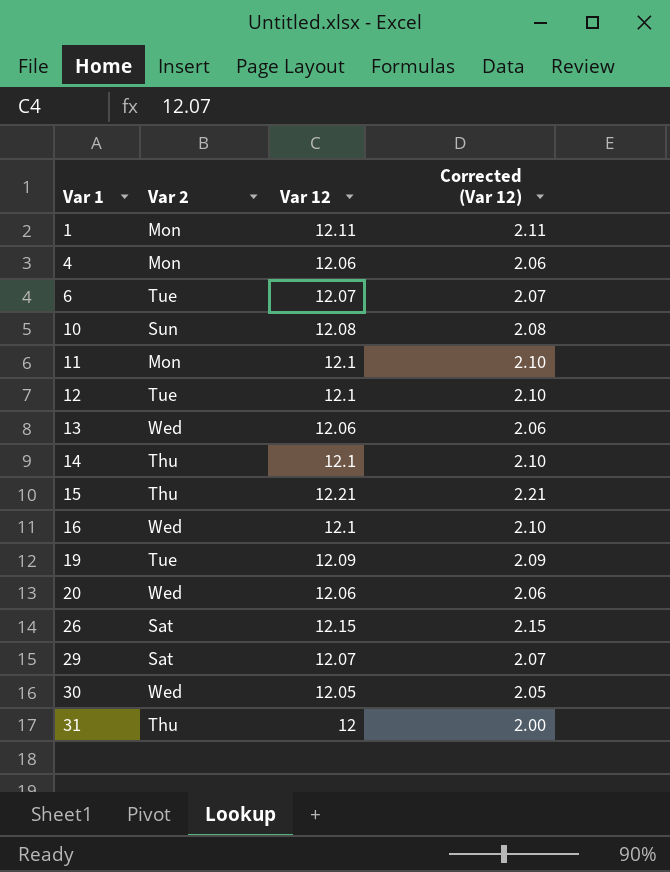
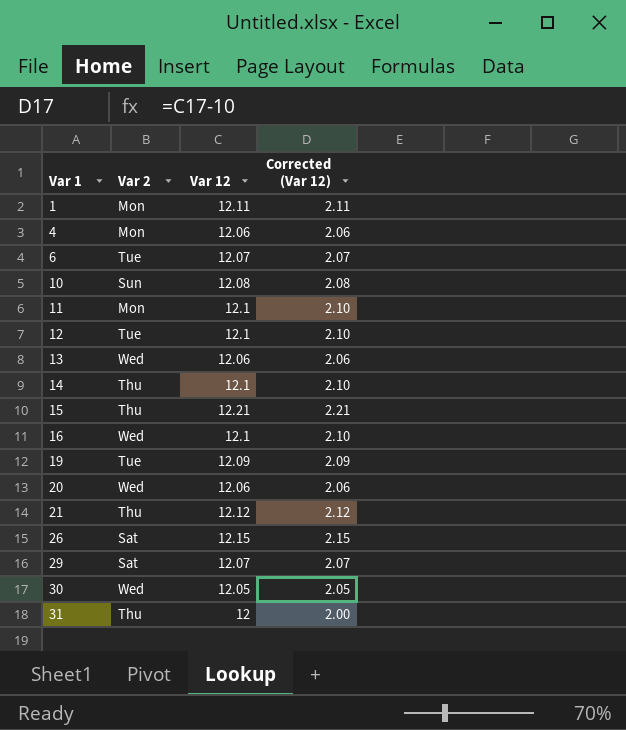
row 21: none -> Thu | 12.12 | 2.12

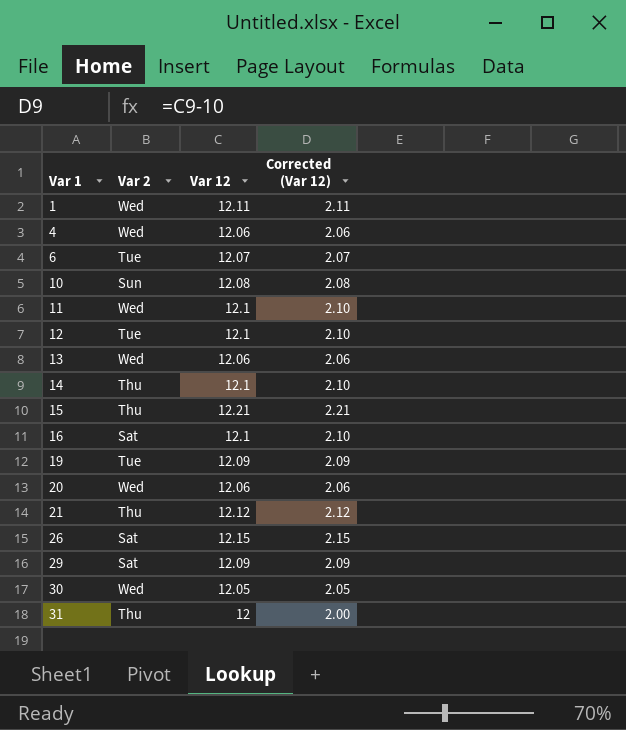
1 | Var 2: Mon -> Wed
4 | Var 2: Mon -> Wed
11 | Var 2: Mon -> Wed
16 | Var 2: Wed -> Sat
29 | Var 12: 12.07 -> 12.09
29 | Corrected (Var 12): 2.07 -> 2.09

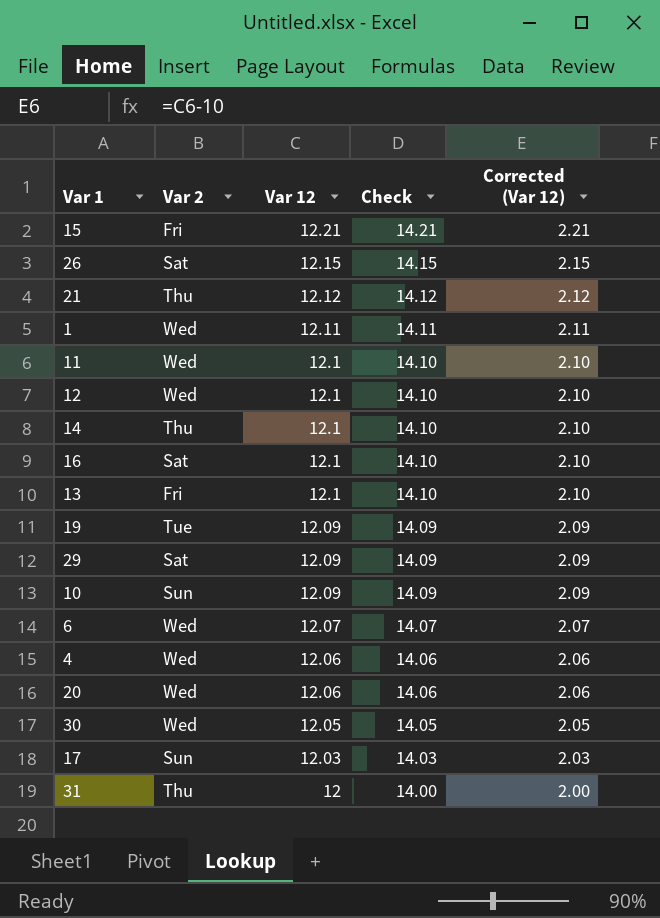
row order: Var 1 ascending -> Var 12 descending
column Check | formula: none -> [Var 12] + 2
15 | Var 2: Thu -> Fri
12 | Var 2: Tue -> Wed
13 | Var 2: Wed -> Fri
13 | Var 12: 12.06 -> 12.1
13 | Corrected (Var 12): 2.06 -> 2.10
10 | Var 12: 12.08 -> 12.09
10 | Corrected (Var 12): 2.08 -> 2.09
6 | Var 2: Tue -> Wed
row 17: none -> Sun | 12.03 | 14.03 | 2.03

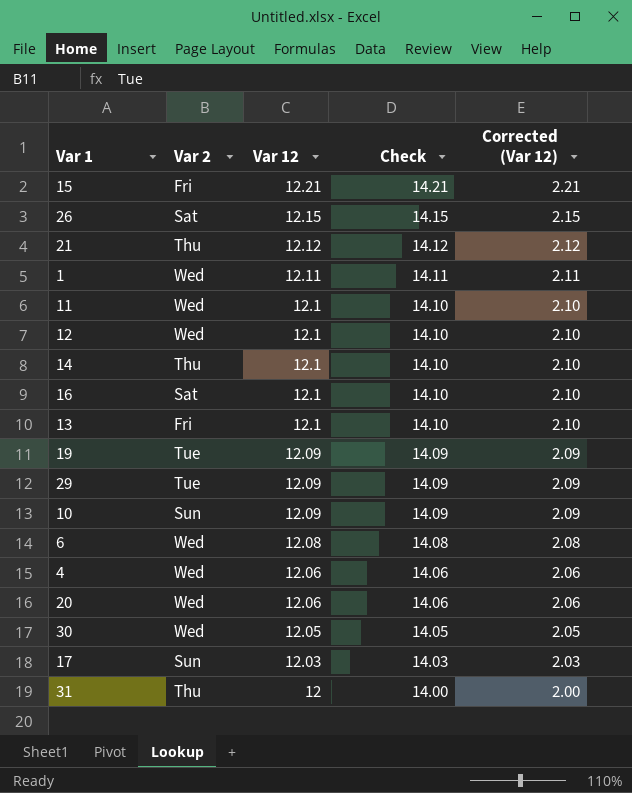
29 | Var 2: Sat -> Tue
6 | Var 12: 12.07 -> 12.08
6 | Check: 14.07 -> 14.08
6 | Corrected (Var 12): 2.07 -> 2.08

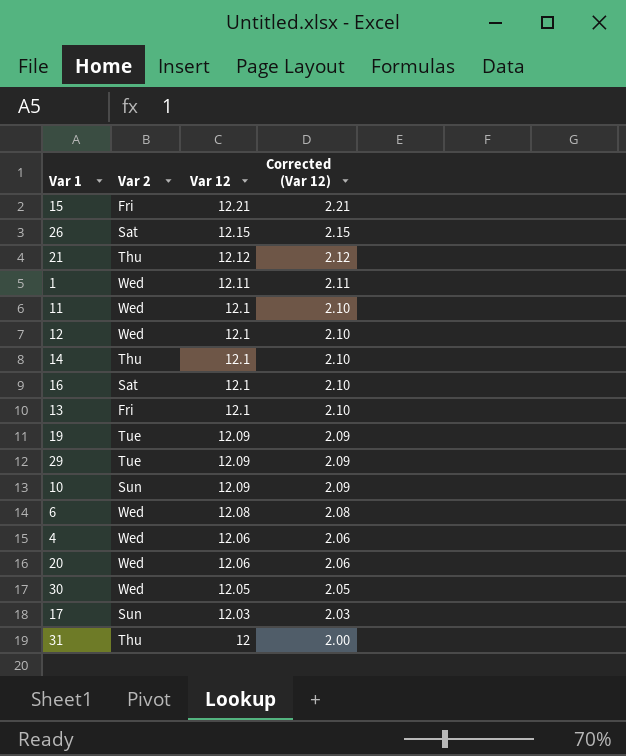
column Check | formula: [Var 12] + 2 -> none

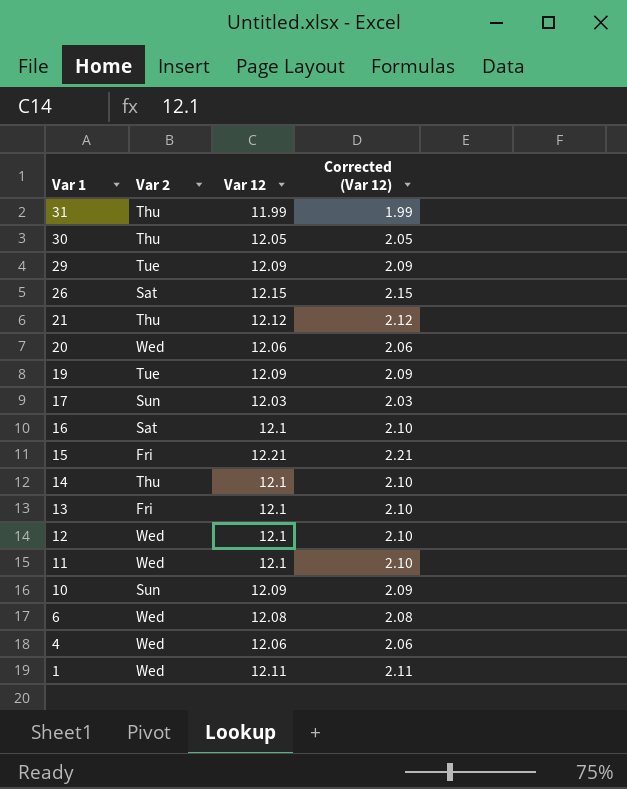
row order: Var 12 descending -> Var 1 descending
31 | Var 12: 12 -> 11.99
31 | Corrected (Var 12): 2.00 -> 1.99
30 | Var 2: Wed -> Thu

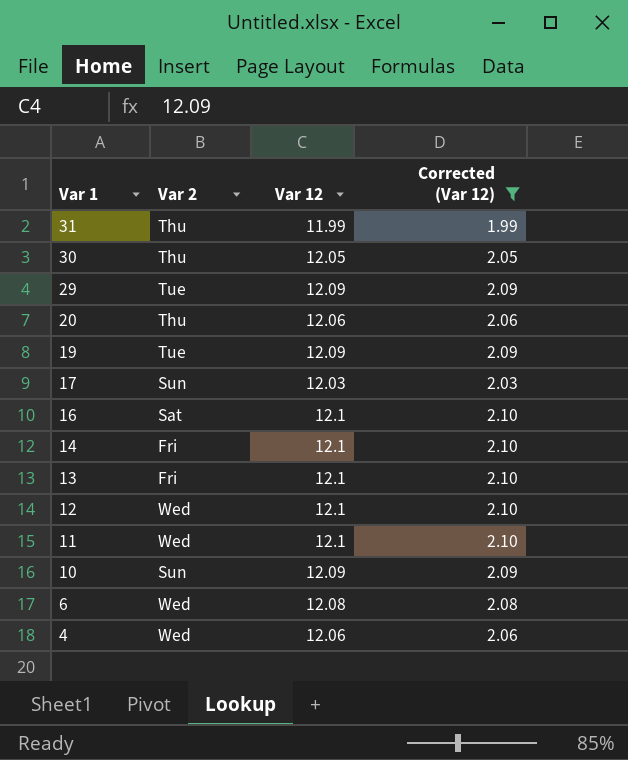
filter: none -> Corrected (Var 12) <= 2.10
20 | Var 2: Wed -> Thu
14 | Var 2: Thu -> Fri

